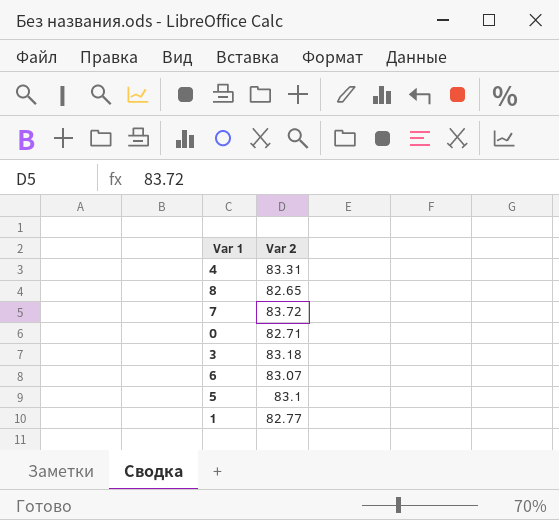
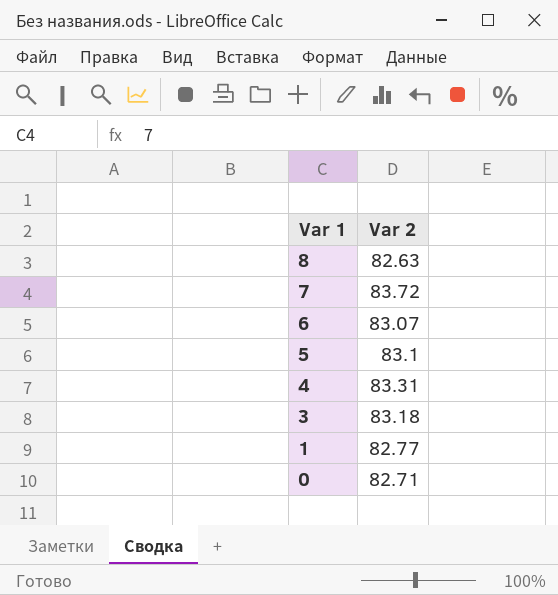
row order: none -> Var 1 descending
8 | Var 2: 82.65 -> 82.63

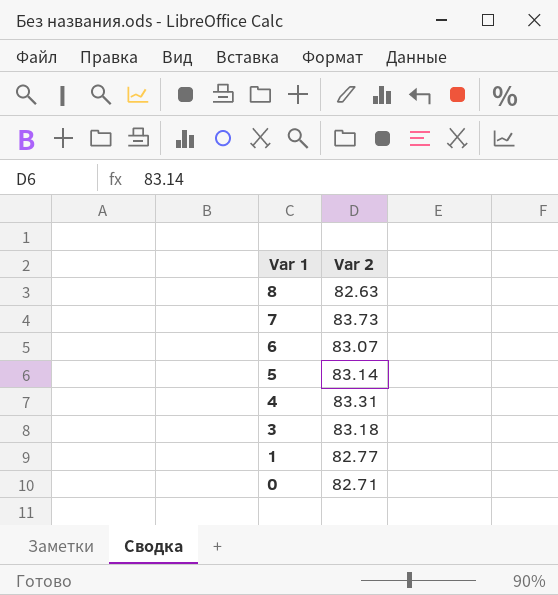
7 | Var 2: 83.72 -> 83.73
5 | Var 2: 83.1 -> 83.14

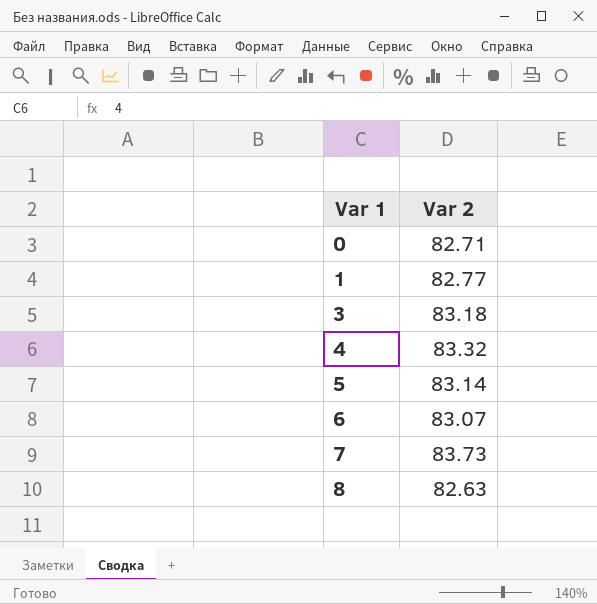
row order: Var 1 descending -> Var 1 ascending
4 | Var 2: 83.31 -> 83.32

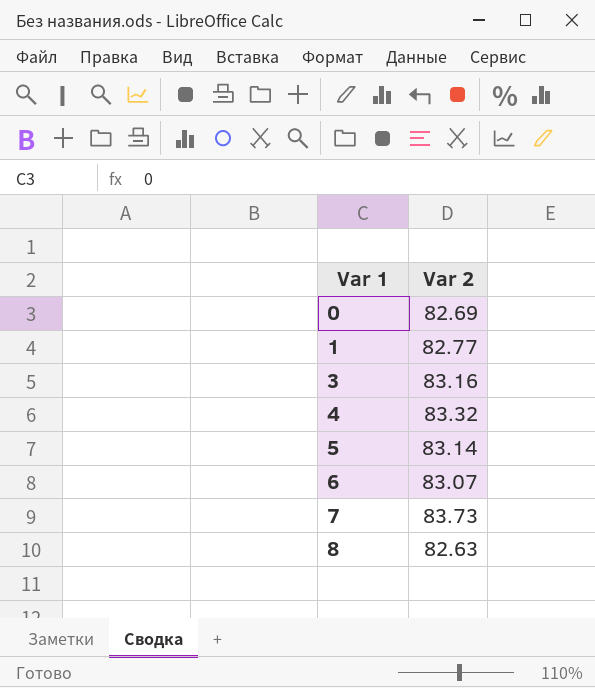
0 | Var 2: 82.71 -> 82.69
3 | Var 2: 83.18 -> 83.16

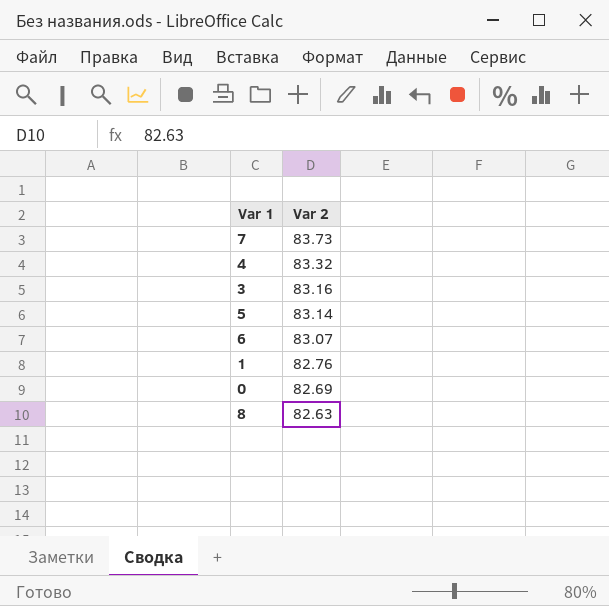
row order: Var 1 ascending -> Var 2 descending
1 | Var 2: 82.77 -> 82.76

